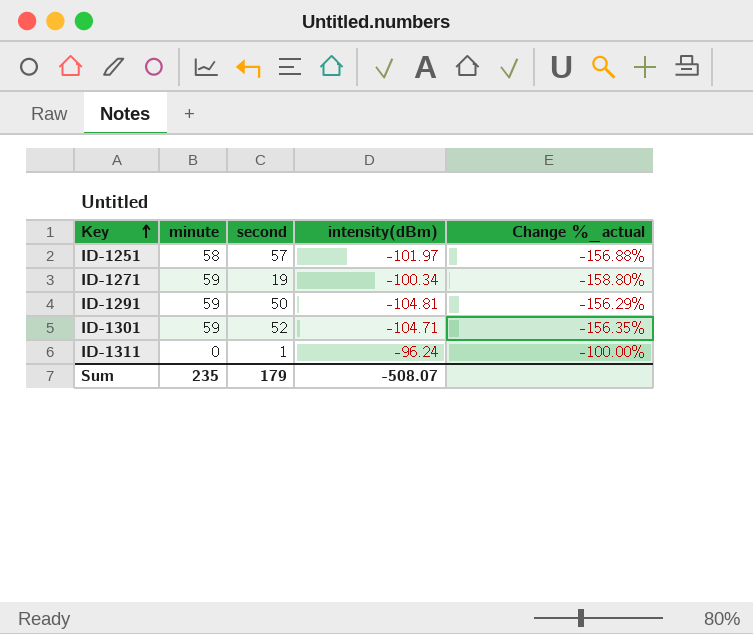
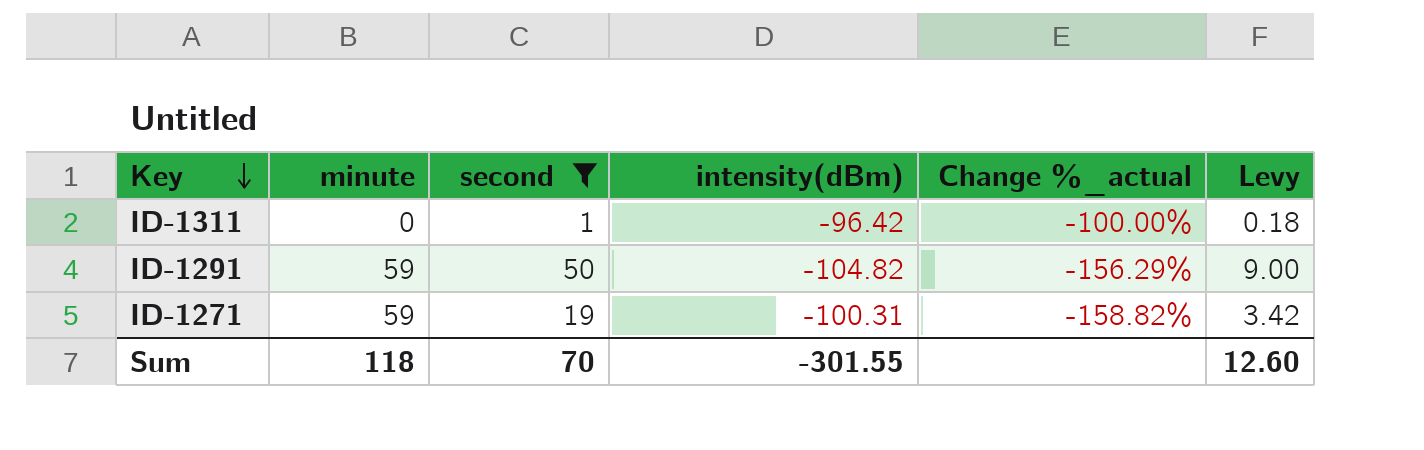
filter: none -> second <= 50
row order: Key ascending -> Key descending
column Levy | formula: none -> [second] * 0.18
ID-1311 | intensity(dBm): -96.24 -> -96.42
ID-1291 | intensity(dBm): -104.81 -> -104.82
ID-1271 | intensity(dBm): -100.34 -> -100.31
ID-1271 | Change %_actual: -158.80% -> -158.82%
Sum | minute: 235 -> 118
Sum | second: 179 -> 70
Sum | intensity(dBm): -508.07 -> -301.55

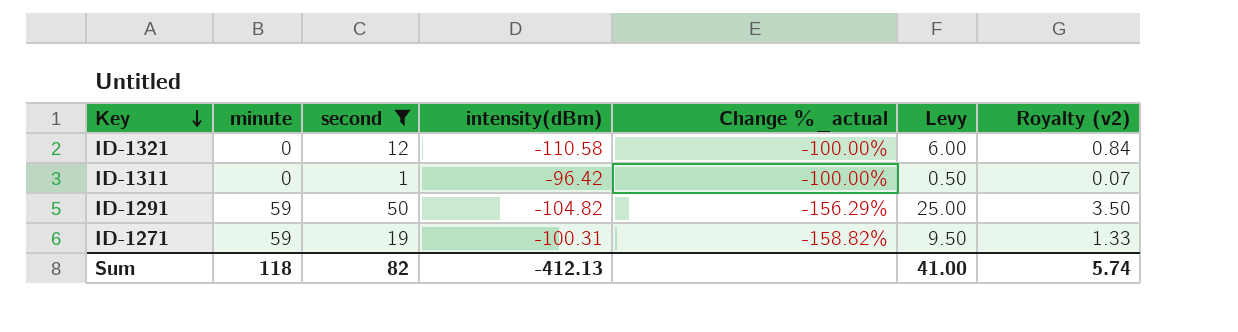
column Levy | formula: [second] * 0.18 -> [second] * 0.5
column Royalty (v2) | formula: none -> [second] * 0.07
row ID-1321: none -> 0 | 12 | -110.58 | -100.00% | 6.00 | 0.84
Sum | second: 70 -> 82
Sum | intensity(dBm): -301.55 -> -412.13
Sum | Levy: 12.60 -> 41.00

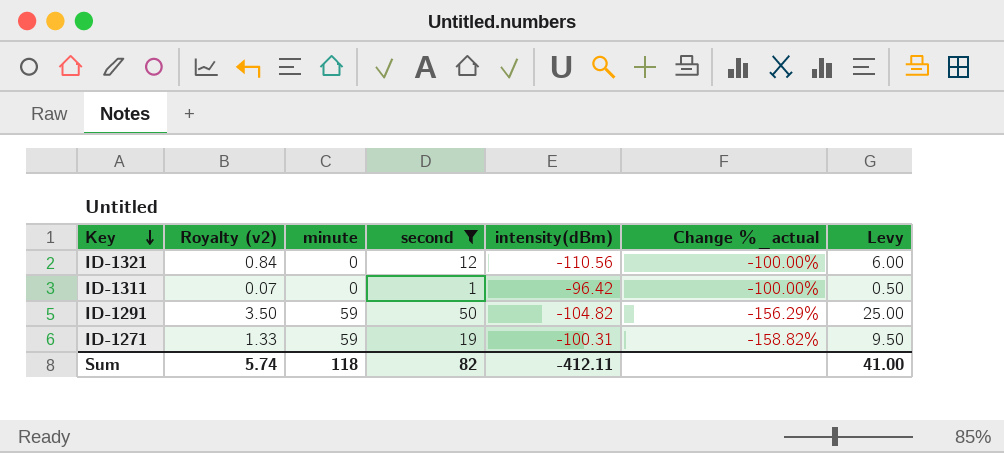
column Royalty (v2) | position: 7 -> 2
ID-1321 | intensity(dBm): -110.58 -> -110.56
Sum | intensity(dBm): -412.13 -> -412.11

